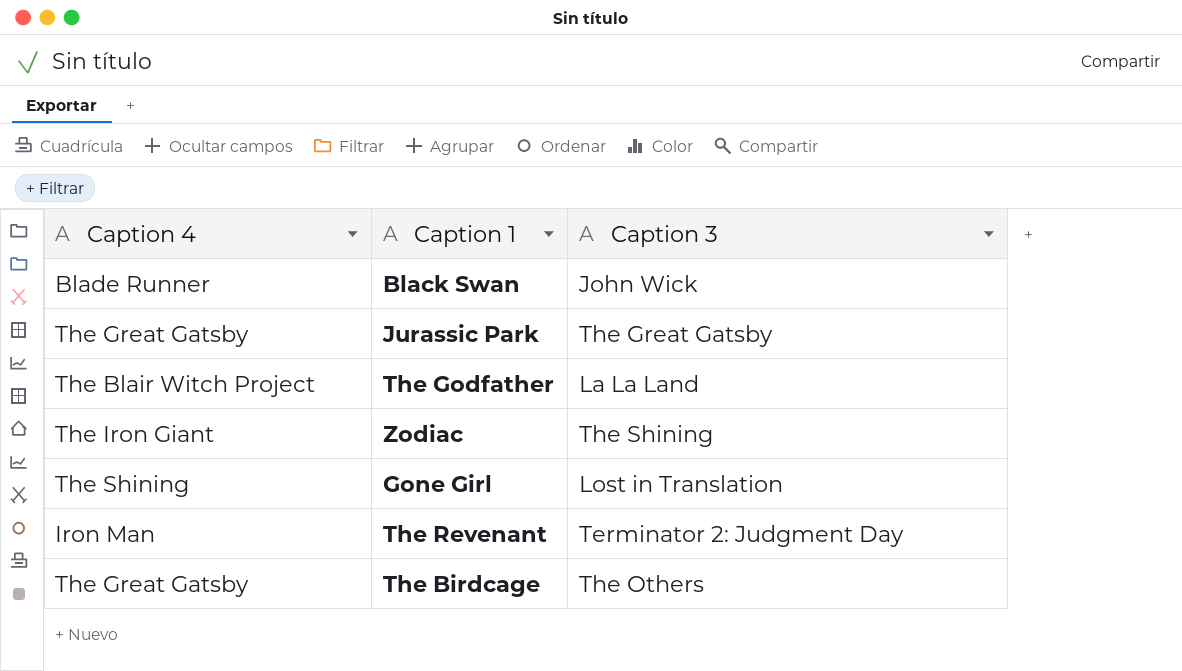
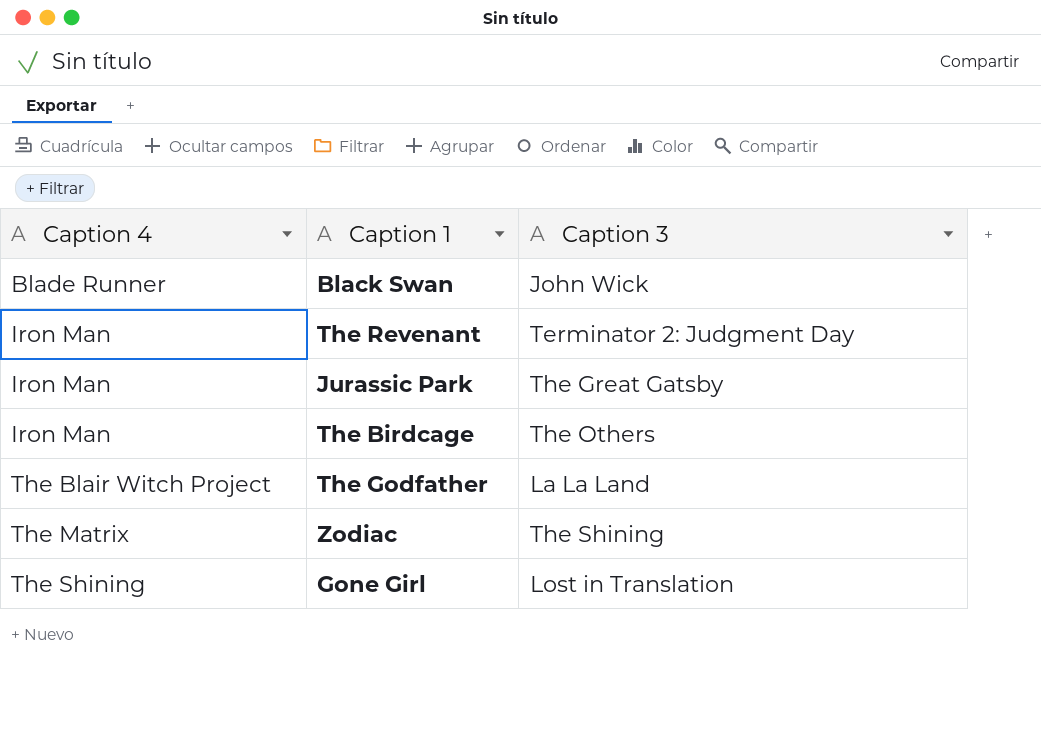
row order: none -> Caption 4 ascending
Jurassic Park | Caption 4: The Great Gatsby -> Iron Man
The Birdcage | Caption 4: The Great Gatsby -> Iron Man
Zodiac | Caption 4: The Iron Giant -> The Matrix

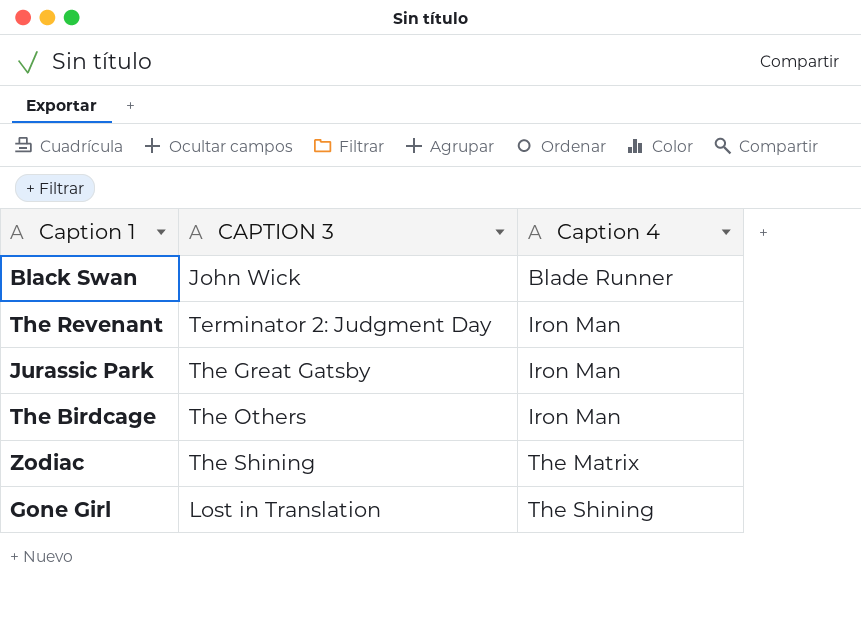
column name: Caption 3 -> CAPTION 3
column Caption 4 | position: 1 -> 3
row The Godfather: The Blair Witch Project | La La Land -> none

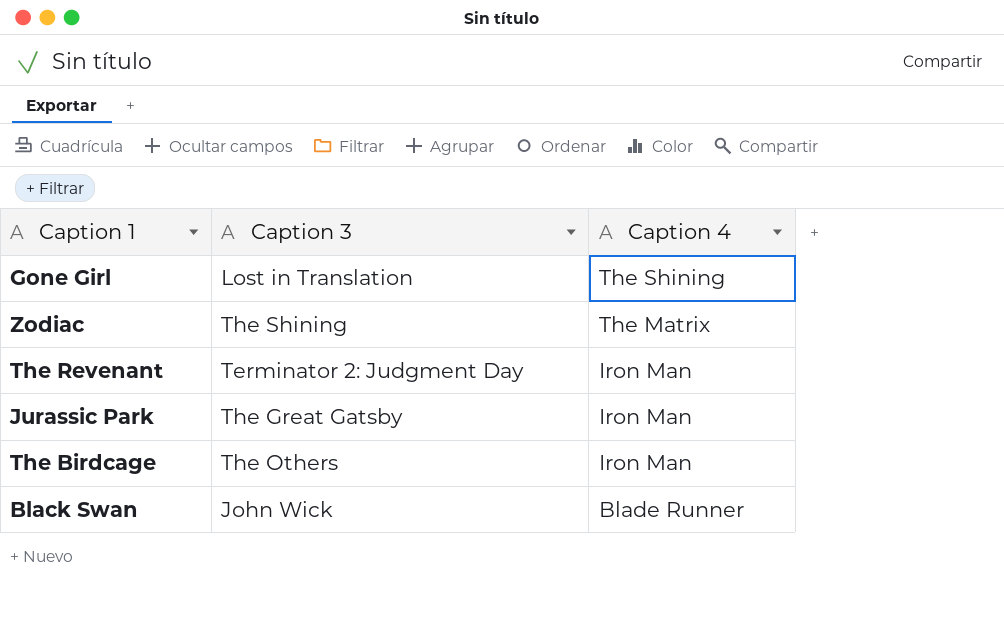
row order: Caption 4 ascending -> Caption 4 descending
column name: CAPTION 3 -> Caption 3

